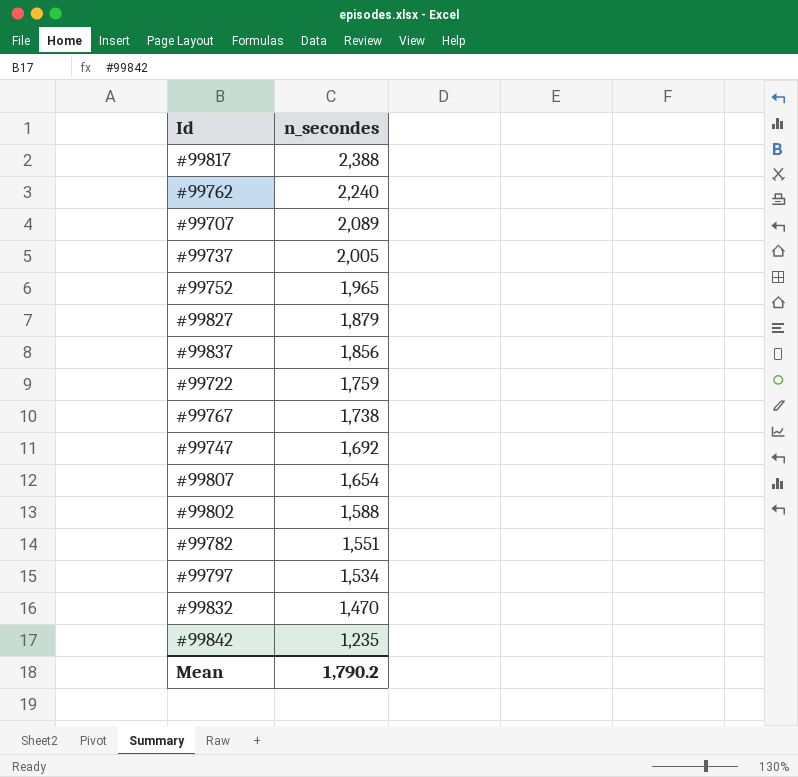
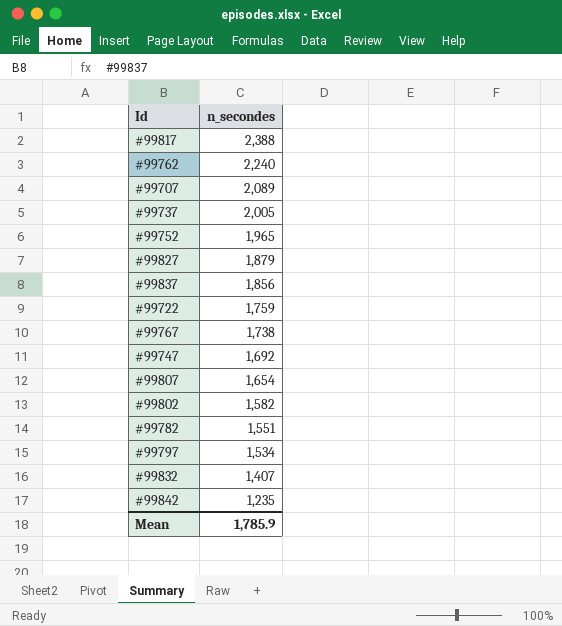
#99802 | n_secondes: 1,588 -> 1,582
#99832 | n_secondes: 1,470 -> 1,407
Mean | n_secondes: 1,790.2 -> 1,785.9

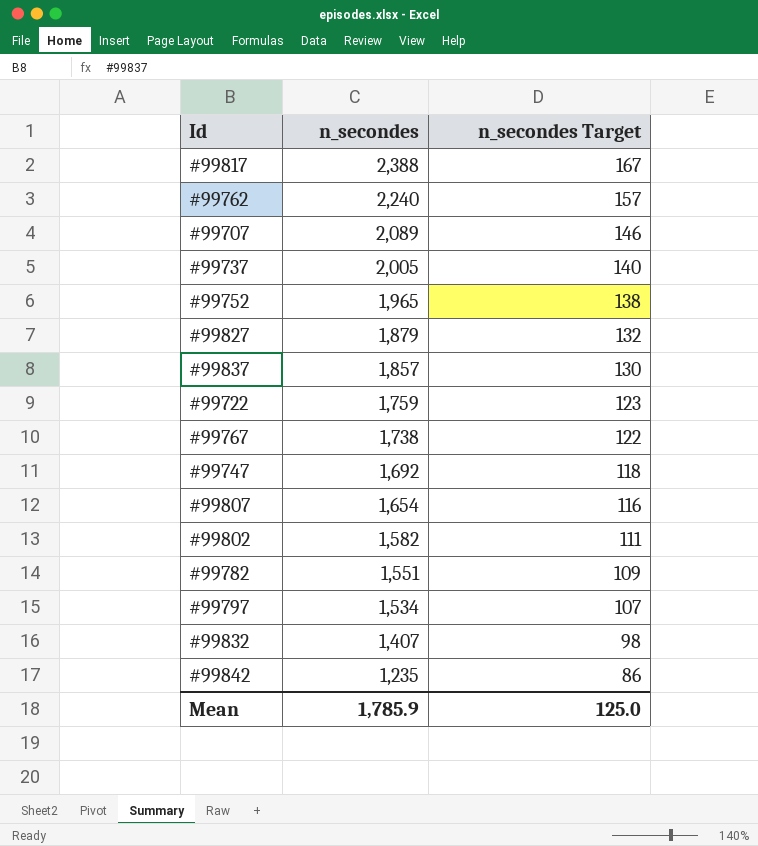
column n_secondes Target | formula: none -> [n_secondes] * 0.07
#99837 | n_secondes: 1,856 -> 1,857

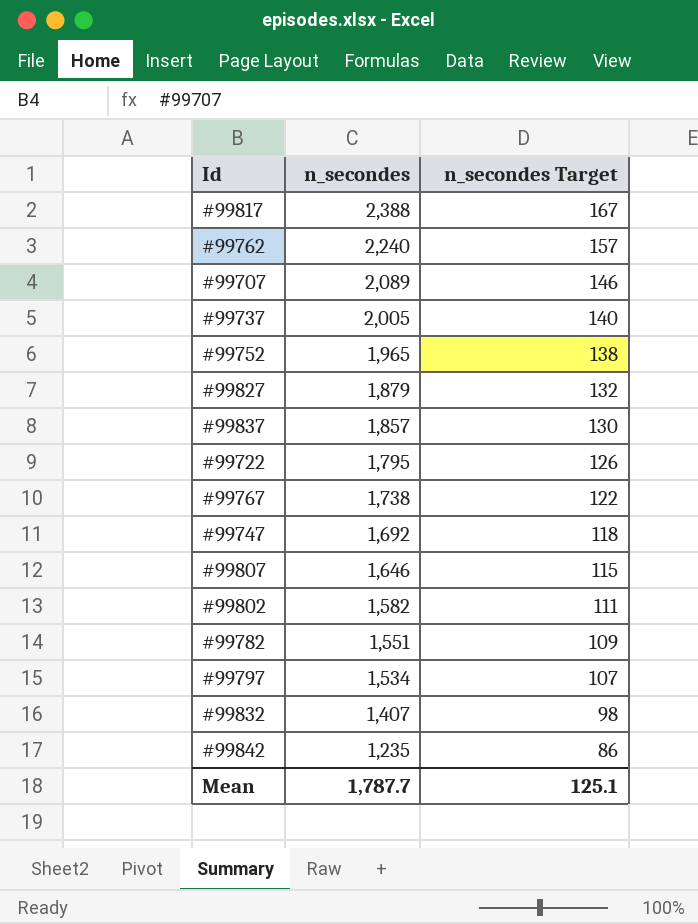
#99722 | n_secondes: 1,759 -> 1,795
#99722 | n_secondes Target: 123 -> 126
#99807 | n_secondes: 1,654 -> 1,646
#99807 | n_secondes Target: 116 -> 115
Mean | n_secondes: 1,785.9 -> 1,787.7
Mean | n_secondes Target: 125.0 -> 125.1

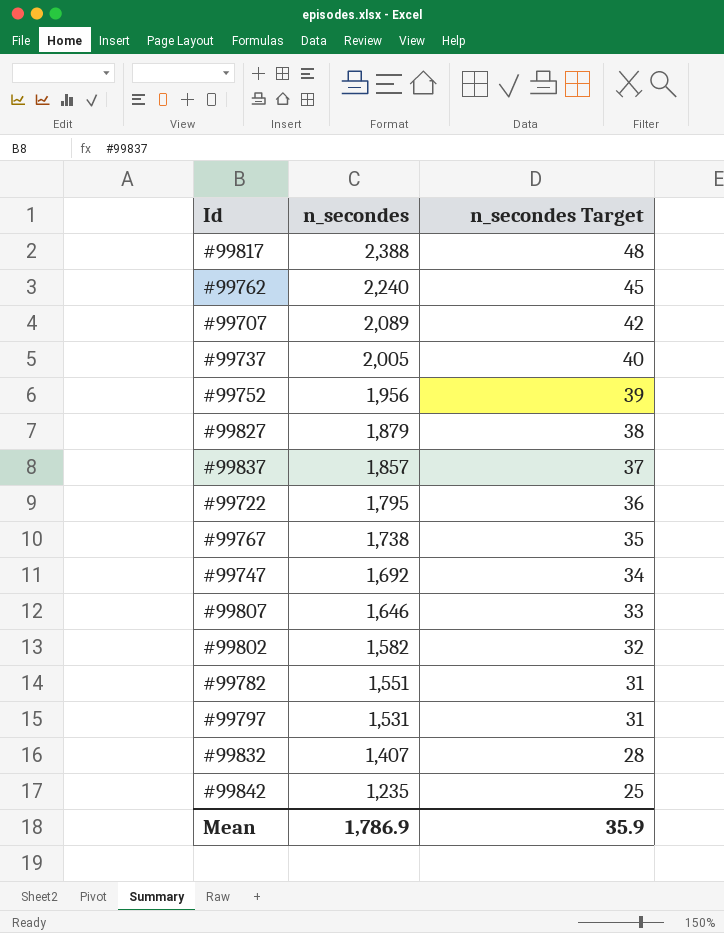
column n_secondes Target | formula: [n_secondes] * 0.07 -> [n_secondes] * 0.02
#99752 | n_secondes: 1,965 -> 1,956
#99797 | n_secondes: 1,534 -> 1,531
Mean | n_secondes: 1,787.7 -> 1,786.9
Mean | n_secondes Target: 125.1 -> 35.9

